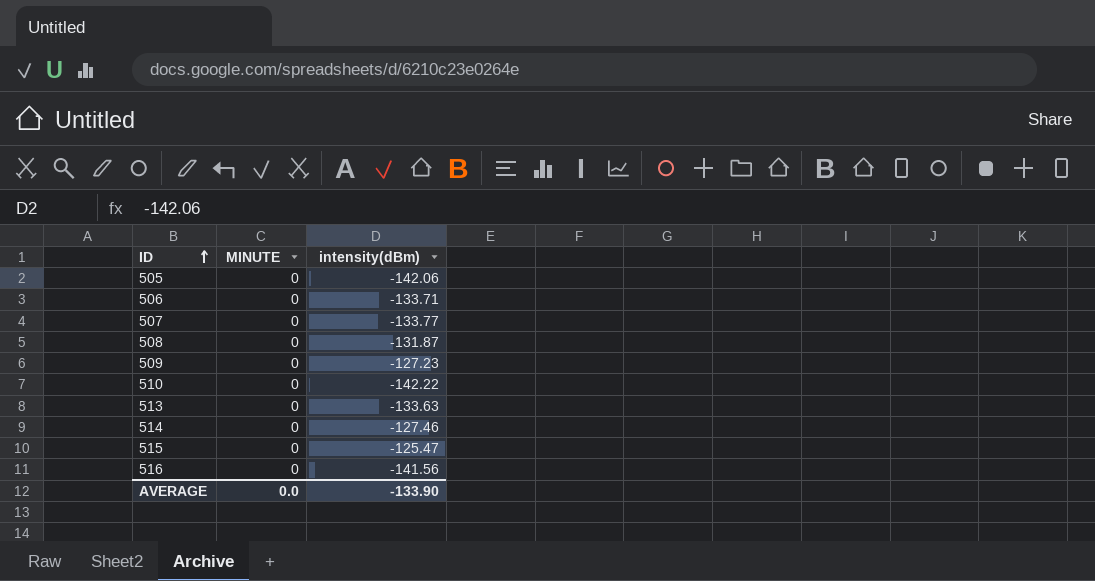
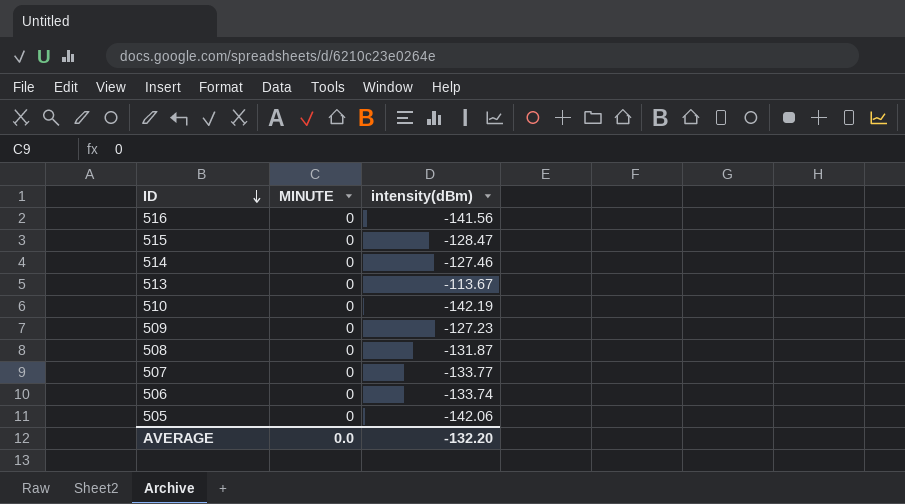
row order: ID ascending -> ID descending
515 | intensity(dBm): -125.47 -> -128.47
513 | intensity(dBm): -133.63 -> -113.67
510 | intensity(dBm): -142.22 -> -142.19
506 | intensity(dBm): -133.71 -> -133.74
AVERAGE | intensity(dBm): -133.90 -> -132.20

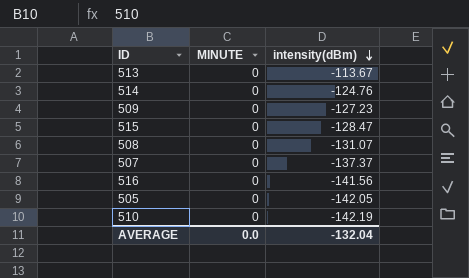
row order: ID descending -> intensity(dBm) descending
row 506: 0 | -133.74 -> none
514 | intensity(dBm): -127.46 -> -124.76
508 | intensity(dBm): -131.87 -> -131.07
507 | intensity(dBm): -133.77 -> -137.37
505 | intensity(dBm): -142.06 -> -142.05
AVERAGE | intensity(dBm): -132.20 -> -132.04

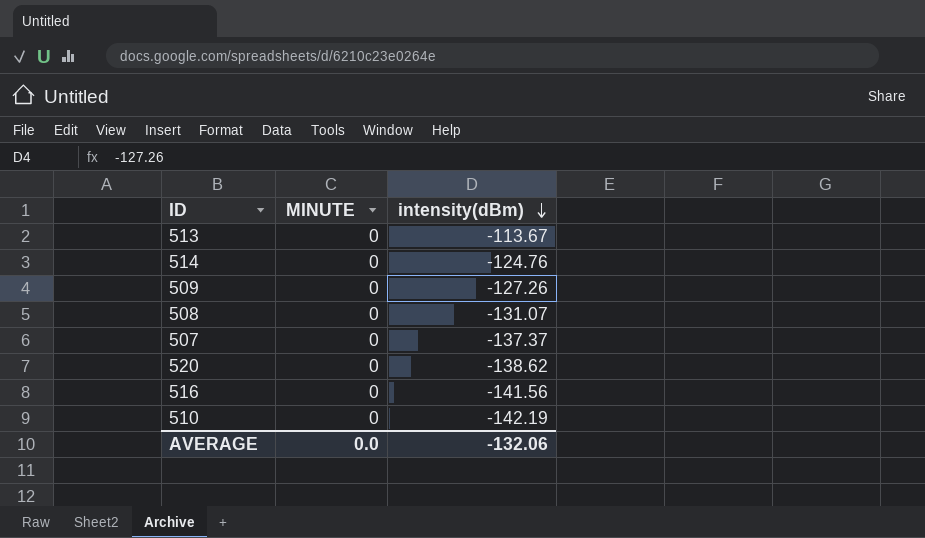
row 515: 0 | -128.47 -> none
row 505: 0 | -142.05 -> none
509 | intensity(dBm): -127.23 -> -127.26
row 520: none -> 0 | -138.62
AVERAGE | intensity(dBm): -132.04 -> -132.06

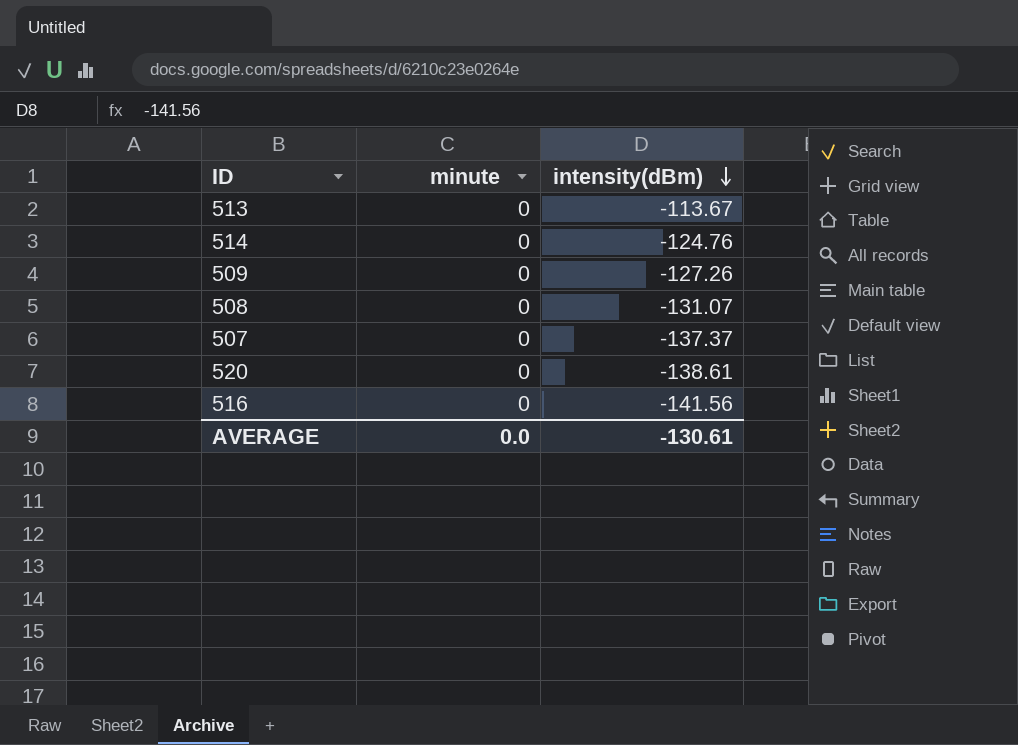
column name: MINUTE -> minute
row 510: 0 | -142.19 -> none
520 | intensity(dBm): -138.62 -> -138.61
AVERAGE | intensity(dBm): -132.06 -> -130.61

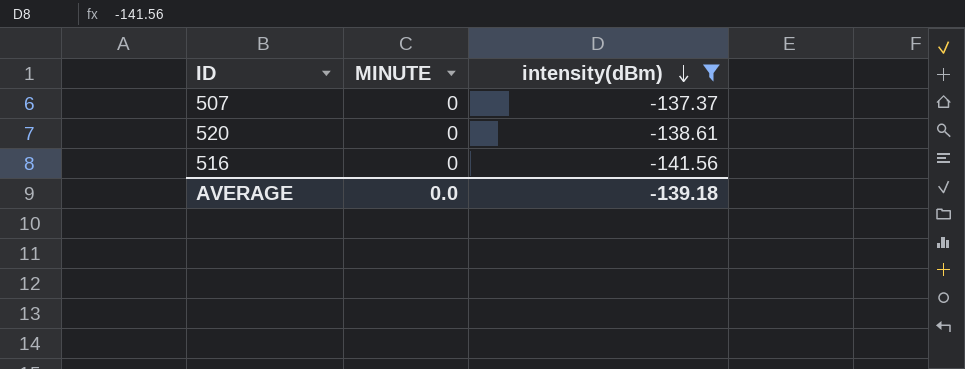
filter: none -> intensity(dBm) <= -137.37
column name: minute -> MINUTE
AVERAGE | intensity(dBm): -130.61 -> -139.18

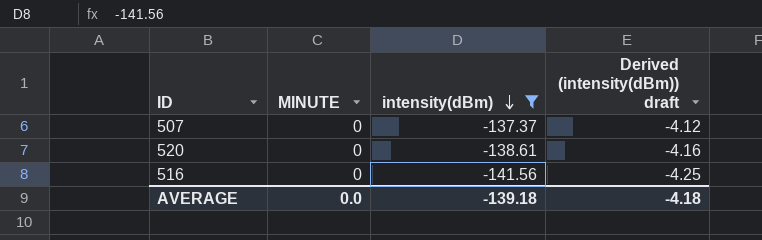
column Derived (intensity(dBm)) draft | formula: none -> [intensity(dBm)] * 0.03

